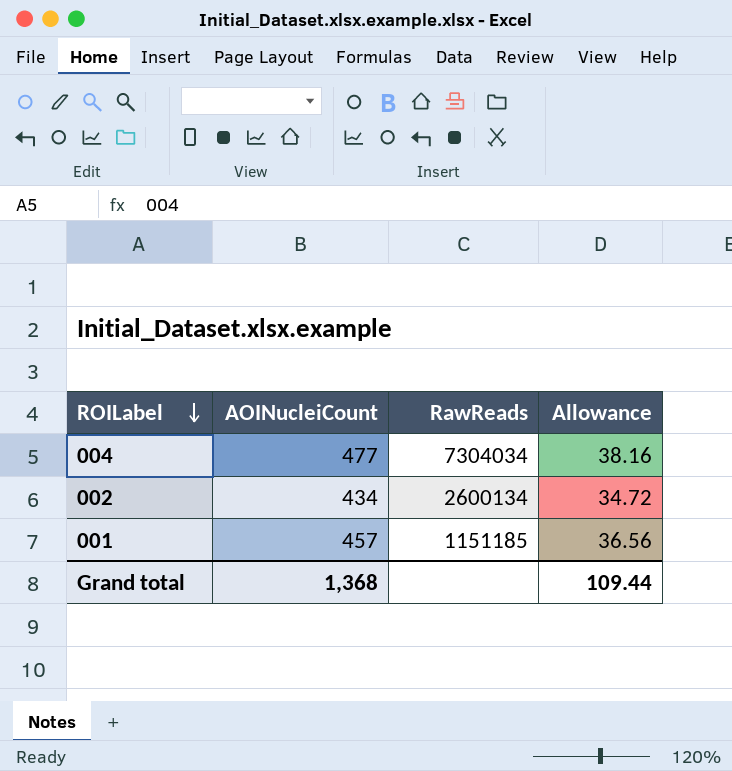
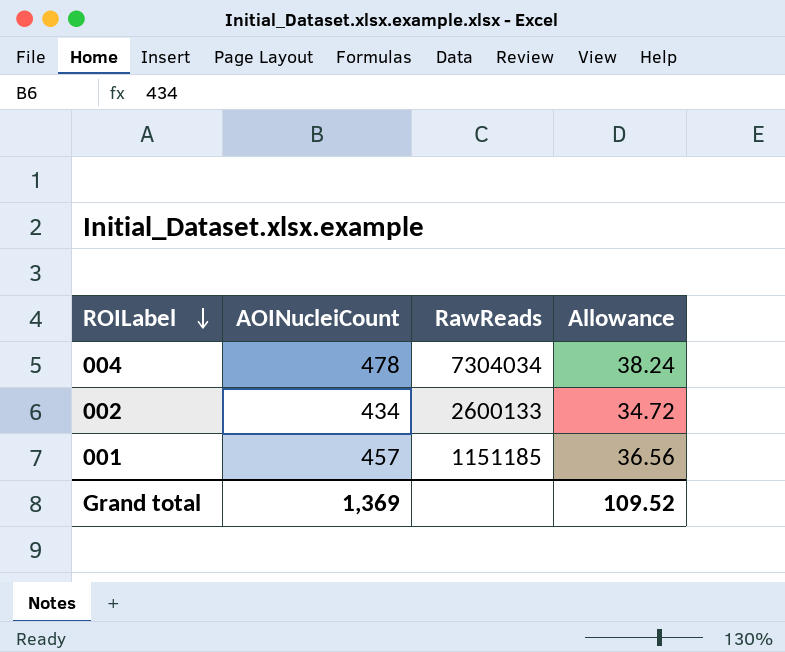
004 | AOINucleiCount: 477 -> 478
004 | Allowance: 38.16 -> 38.24
002 | RawReads: 2600134 -> 2600133
Grand total | AOINucleiCount: 1,368 -> 1,369
Grand total | Allowance: 109.44 -> 109.52

